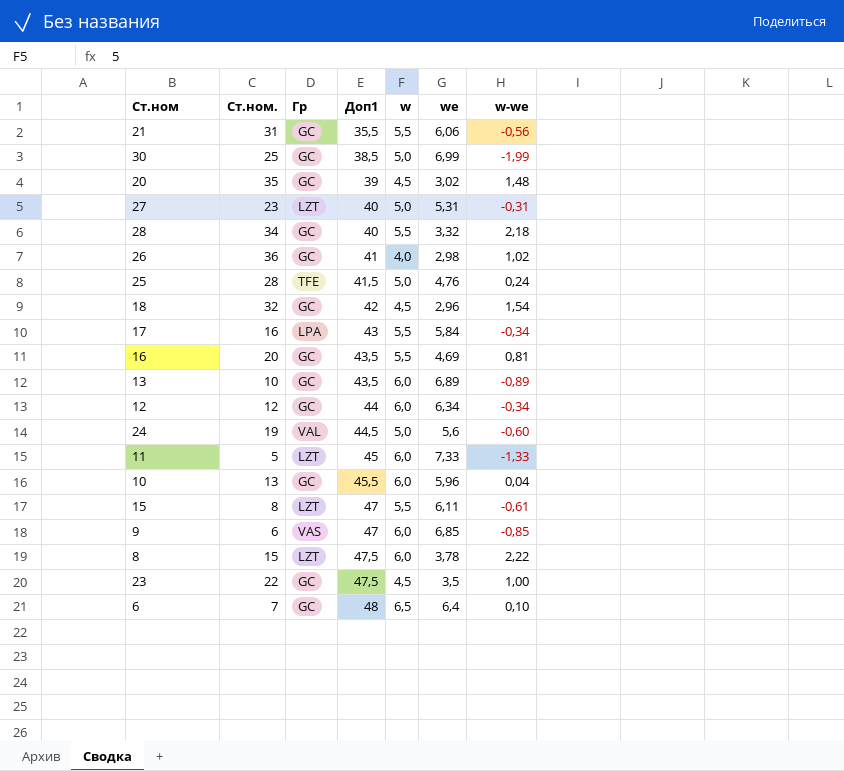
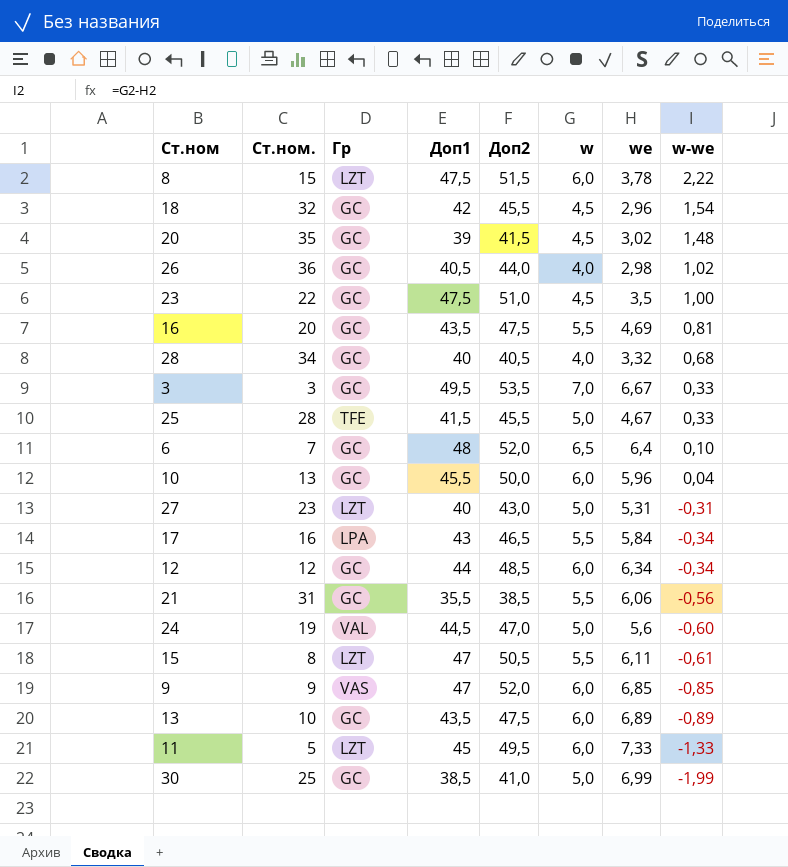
row order: Доп1 ascending -> w-we descending
column Доп2 | position: none -> 5
26 | Доп1: 41 -> 40,5
28 | w: 5,5 -> 4,0
28 | w-we: 2,18 -> 0,68
row 3: none -> 3 | GC | 49,5 | 53,5 | 7,0 | 6,67 | 0,33
25 | we: 4,76 -> 4,67
25 | w-we: 0,24 -> 0,33
9 | Ст.ном.: 6 -> 9

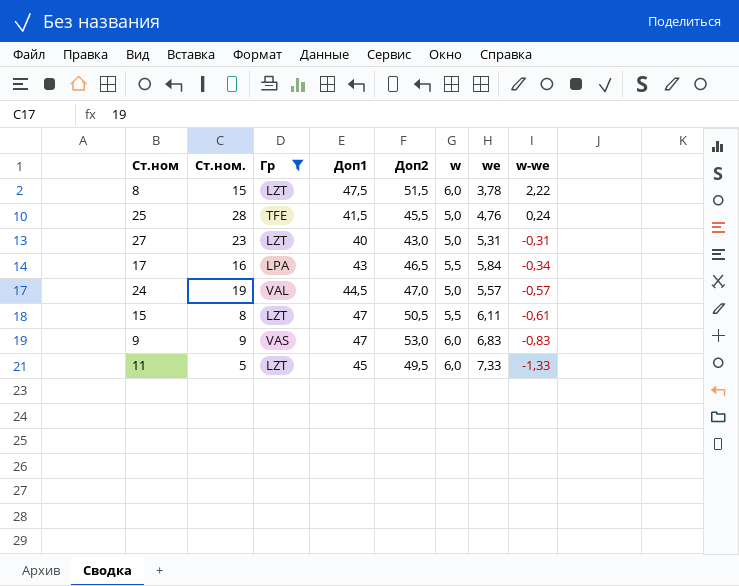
filter: none -> Гр != GC
25 | we: 4,67 -> 4,76
25 | w-we: 0,33 -> 0,24
24 | we: 5,6 -> 5,57
24 | w-we: -0,60 -> -0,57
9 | Доп2: 52,0 -> 53,0
9 | we: 6,85 -> 6,83
9 | w-we: -0,85 -> -0,83

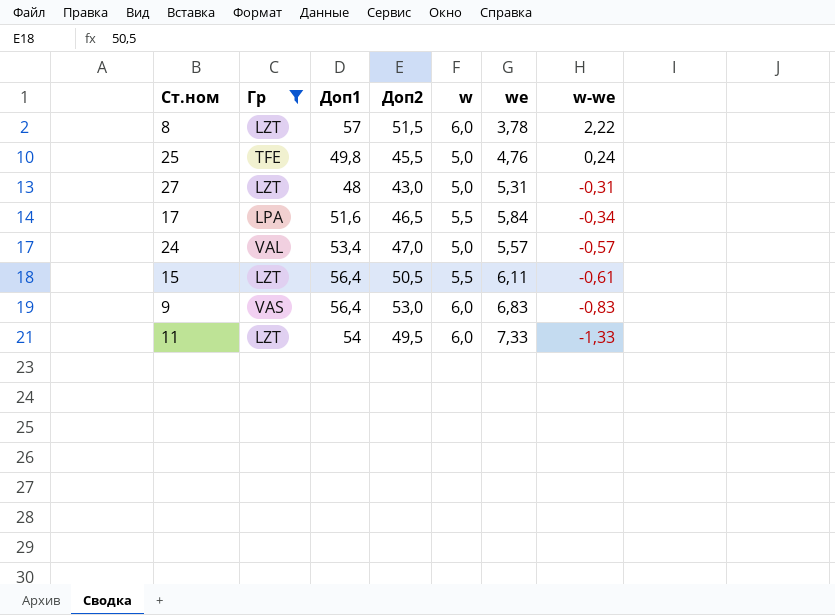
column Ст.ном. | position: 2 -> none
8 | Доп1: 47,5 -> 57
25 | Доп1: 41,5 -> 49,8
27 | Доп1: 40 -> 48
17 | Доп1: 43 -> 51,6
24 | Доп1: 44,5 -> 53,4
15 | Доп1: 47 -> 56,4
9 | Доп1: 47 -> 56,4
11 | Доп1: 45 -> 54

